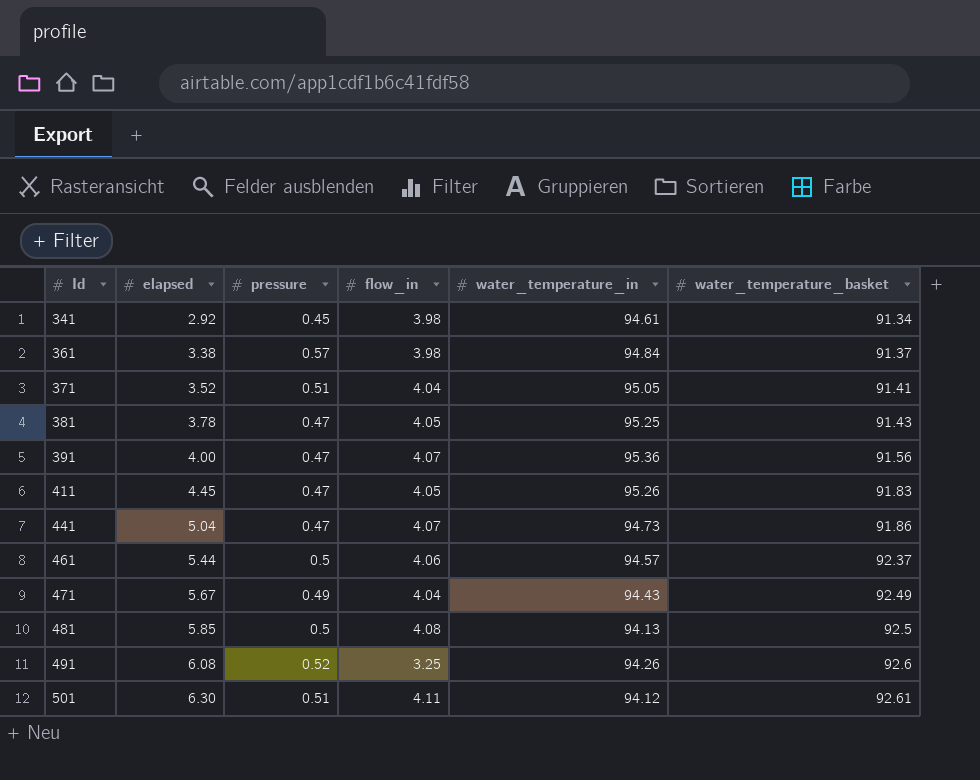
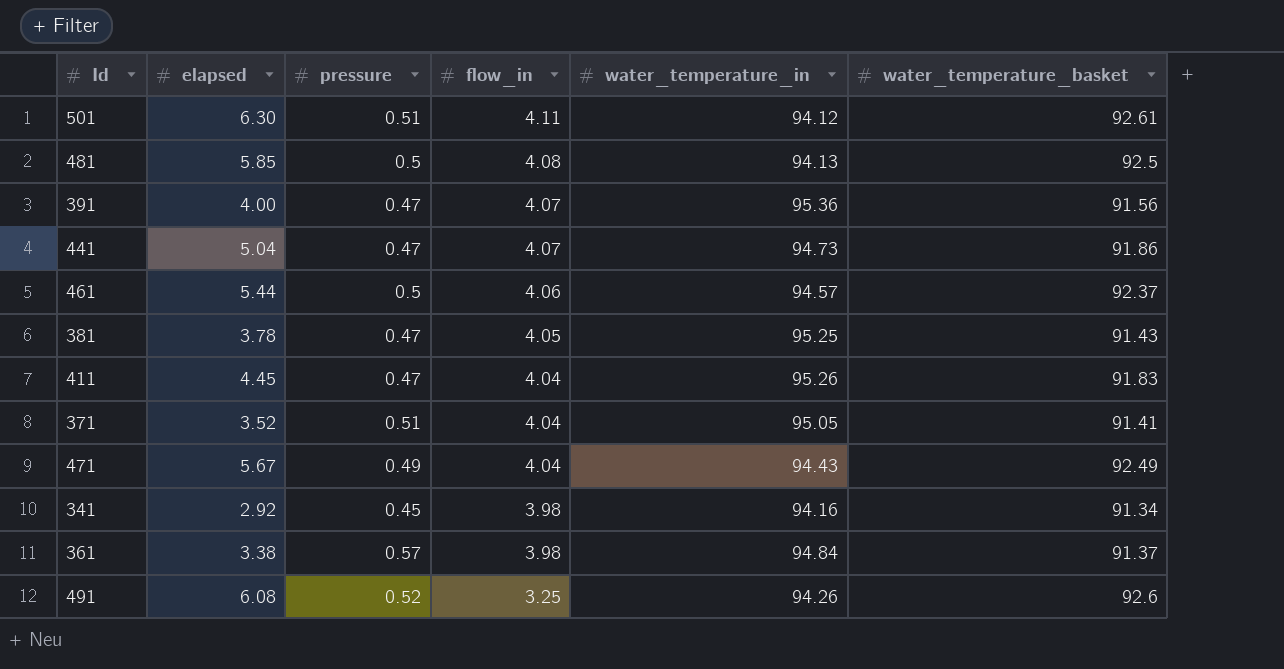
row order: Id ascending -> flow_in descending
411 | flow_in: 4.05 -> 4.04
341 | water_temperature_in: 94.61 -> 94.16

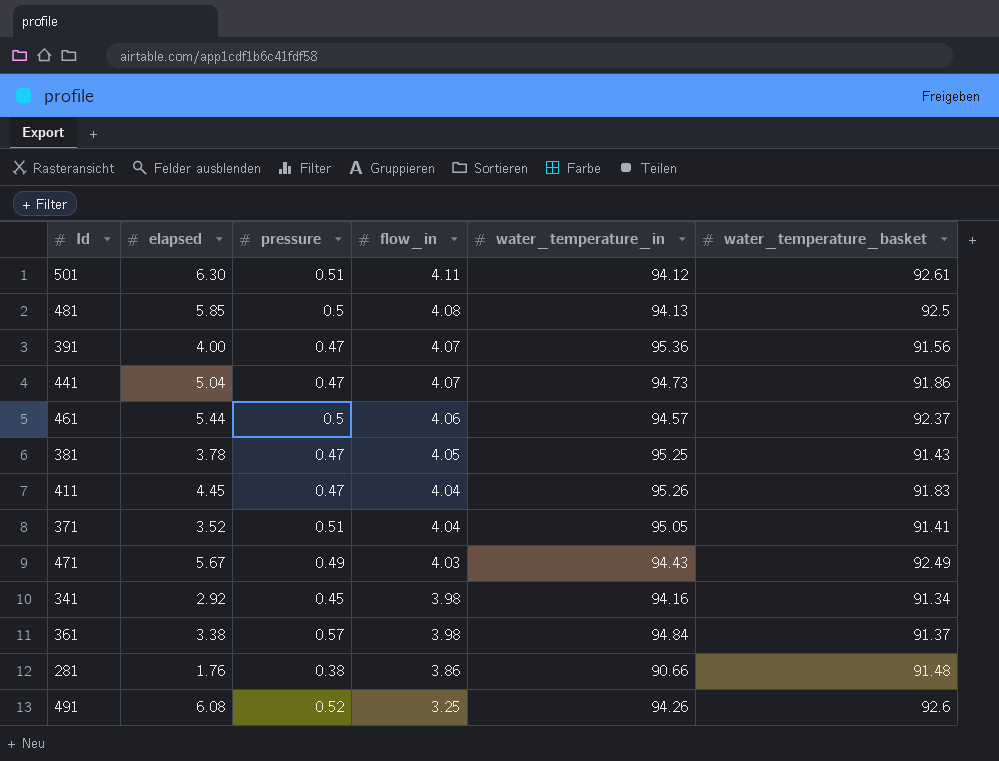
471 | flow_in: 4.04 -> 4.03
row 281: none -> 1.76 | 0.38 | 3.86 | 90.66 | 91.48

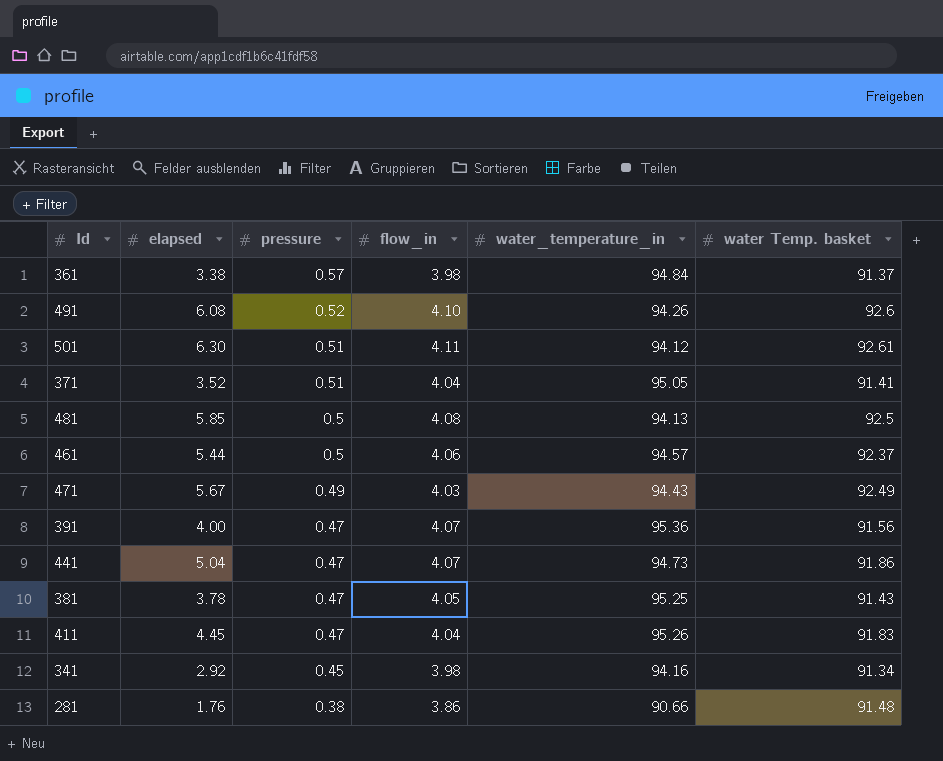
row order: flow_in descending -> pressure descending
column name: water_temperature_basket -> water Temp. basket
491 | flow_in: 3.25 -> 4.10

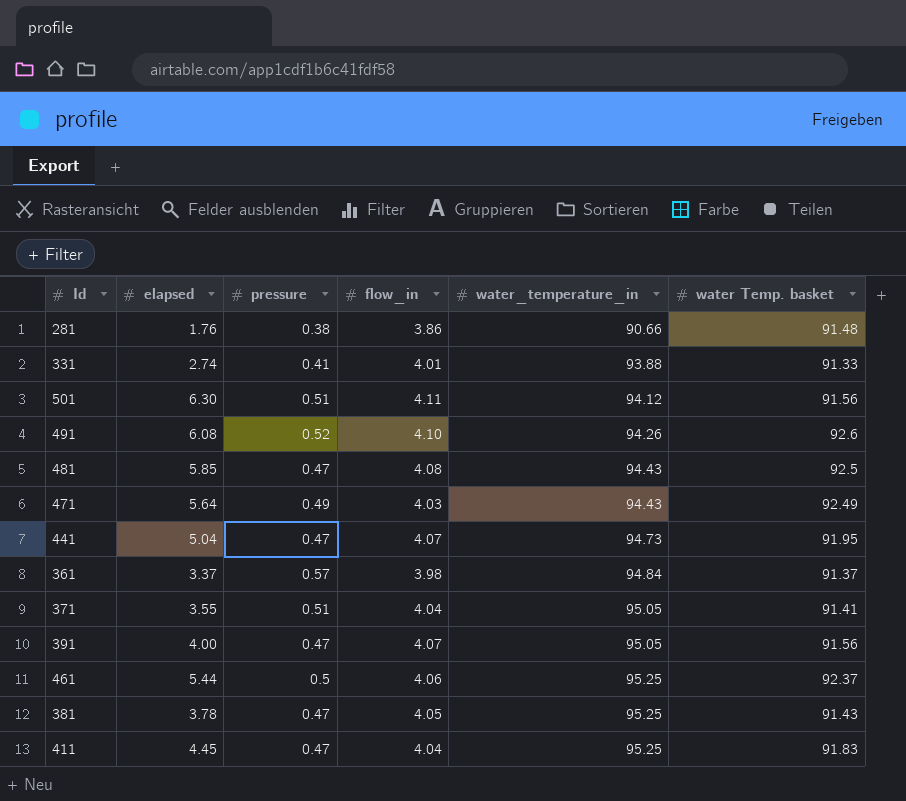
row order: pressure descending -> water_temperature_in ascending
row 341: 2.92 | 0.45 | 3.98 | 94.16 | 91.34 -> none
row 331: none -> 2.74 | 0.41 | 4.01 | 93.88 | 91.33
501 | water Temp. basket: 92.61 -> 91.56
481 | pressure: 0.5 -> 0.47
481 | water_temperature_in: 94.13 -> 94.43
471 | elapsed: 5.67 -> 5.64
441 | water Temp. basket: 91.86 -> 91.95
361 | elapsed: 3.38 -> 3.37
371 | elapsed: 3.52 -> 3.55
391 | water_temperature_in: 95.36 -> 95.05
461 | water_temperature_in: 94.57 -> 95.25
411 | water_temperature_in: 95.26 -> 95.25

